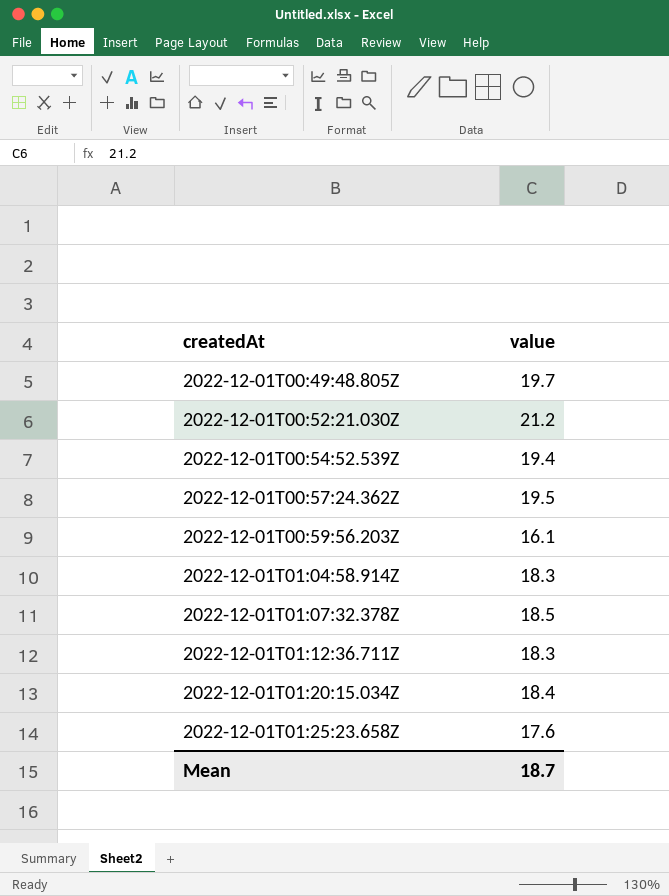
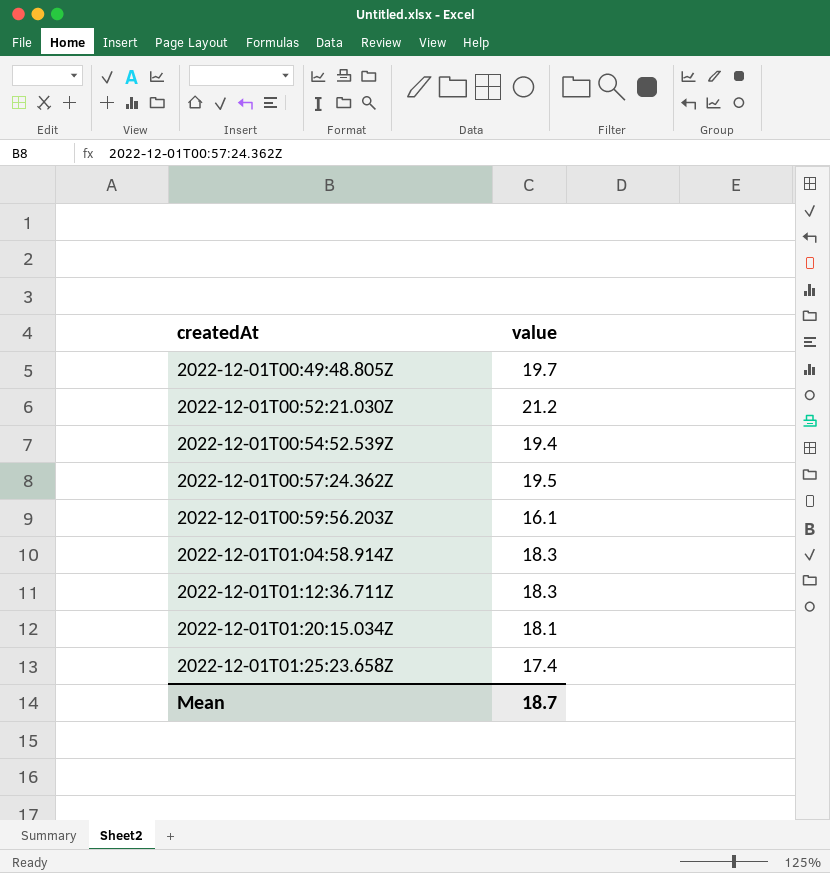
row 2022-12-01T01:07:32.378Z: 18.5 -> none
2022-12-01T01:20:15.034Z | value: 18.4 -> 18.1
2022-12-01T01:25:23.658Z | value: 17.6 -> 17.4

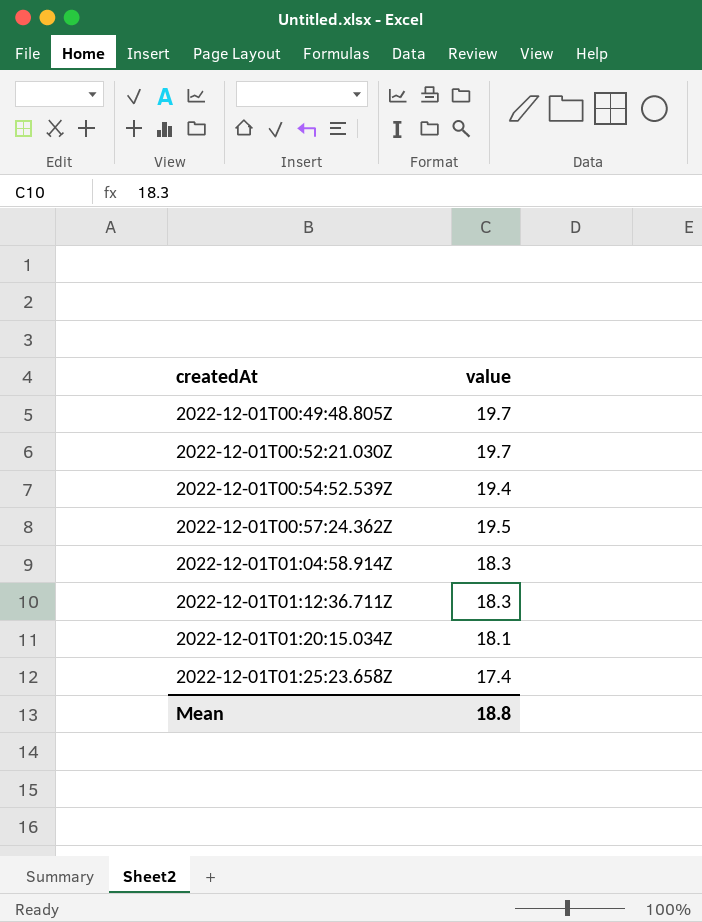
row 2022-12-01T00:59:56.203Z: 16.1 -> none
2022-12-01T00:52:21.030Z | value: 21.2 -> 19.7
Mean | value: 18.7 -> 18.8

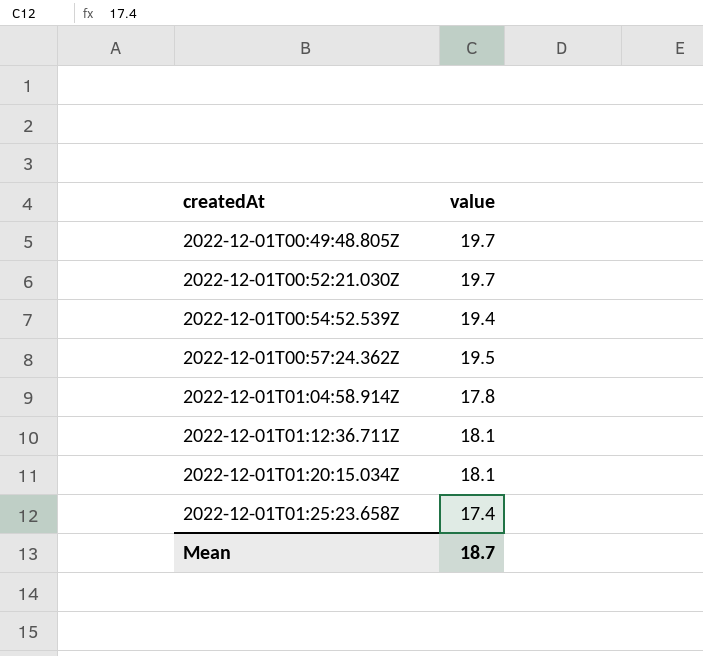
2022-12-01T01:04:58.914Z | value: 18.3 -> 17.8
2022-12-01T01:12:36.711Z | value: 18.3 -> 18.1
Mean | value: 18.8 -> 18.7

